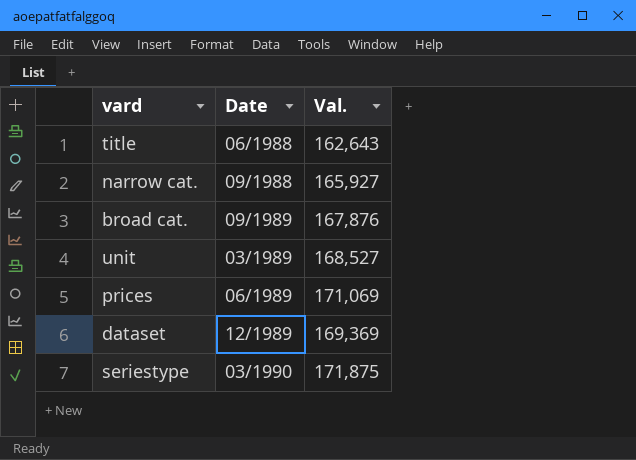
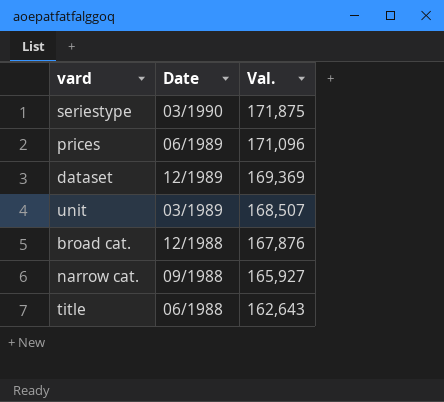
row order: none -> Val. descending
prices | Val.: 171,069 -> 171,096
unit | Val.: 168,527 -> 168,507
broad cat. | Date: 09/1989 -> 12/1988

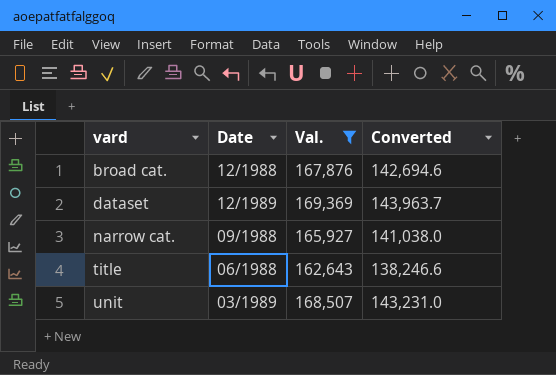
filter: none -> Val. <= 169,369
row order: Val. descending -> vard ascending
column Converted | formula: none -> [Val.] * 0.85

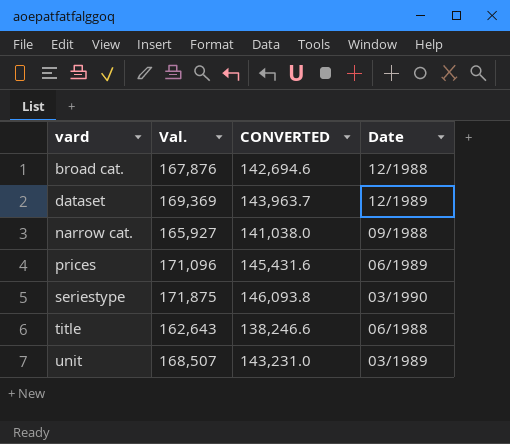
filter: Val. <= 169,369 -> none
column name: Converted -> CONVERTED
column Date | position: 2 -> 4

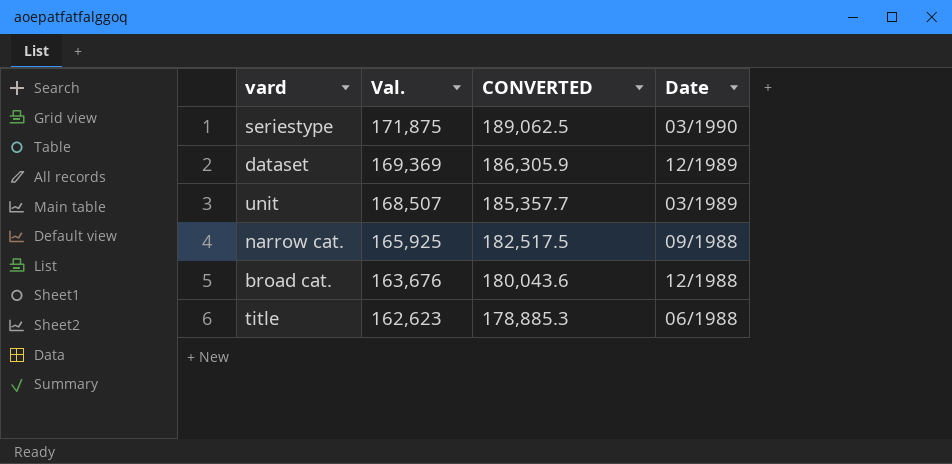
row order: vard ascending -> Val. descending
column CONVERTED | formula: [Val.] * 0.85 -> [Val.] * 1.1
row prices: 171,096 | 145,431.6 | 06/1989 -> none
narrow cat. | Val.: 165,927 -> 165,925
broad cat. | Val.: 167,876 -> 163,676
title | Val.: 162,643 -> 162,623

